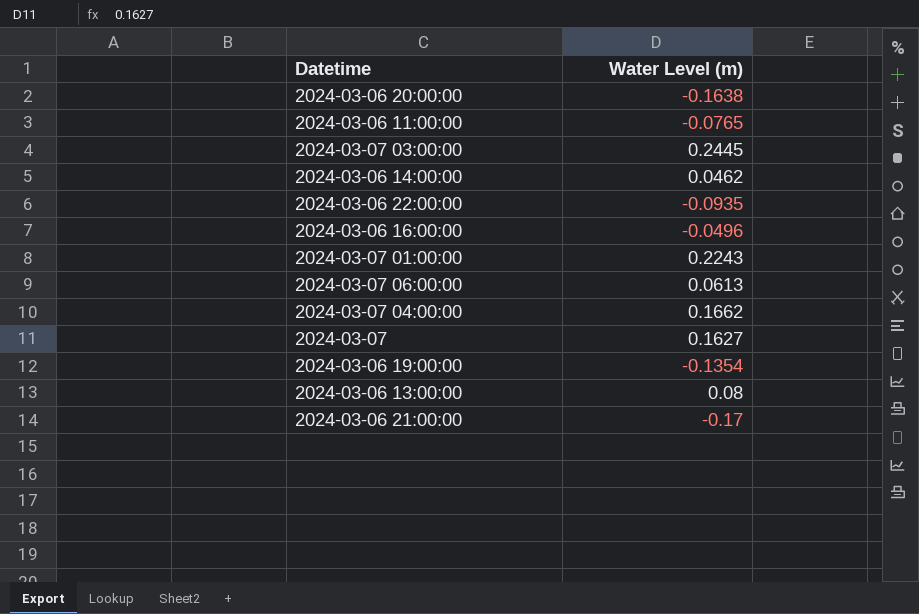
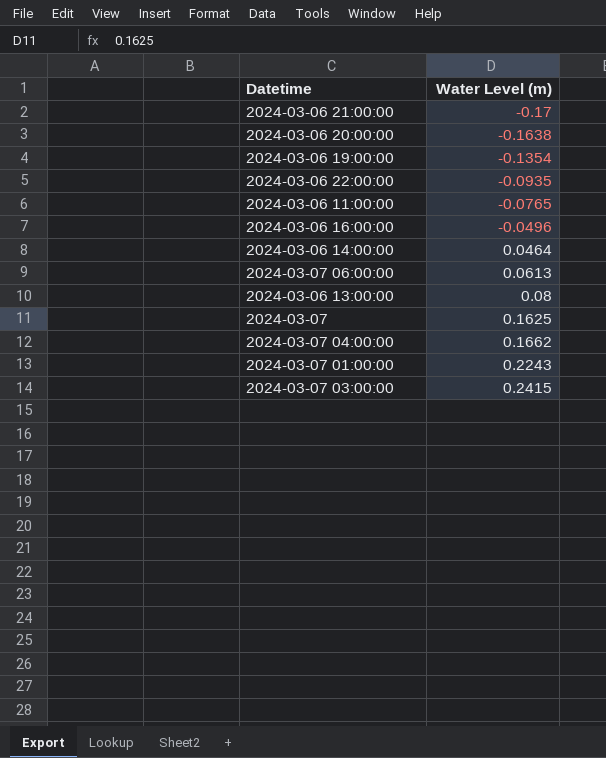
row order: none -> Water Level (m) ascending
2024-03-06 14:00:00 | Water Level (m): 0.0462 -> 0.0464
2024-03-07 | Water Level (m): 0.1627 -> 0.1625
2024-03-07 03:00:00 | Water Level (m): 0.2445 -> 0.2415

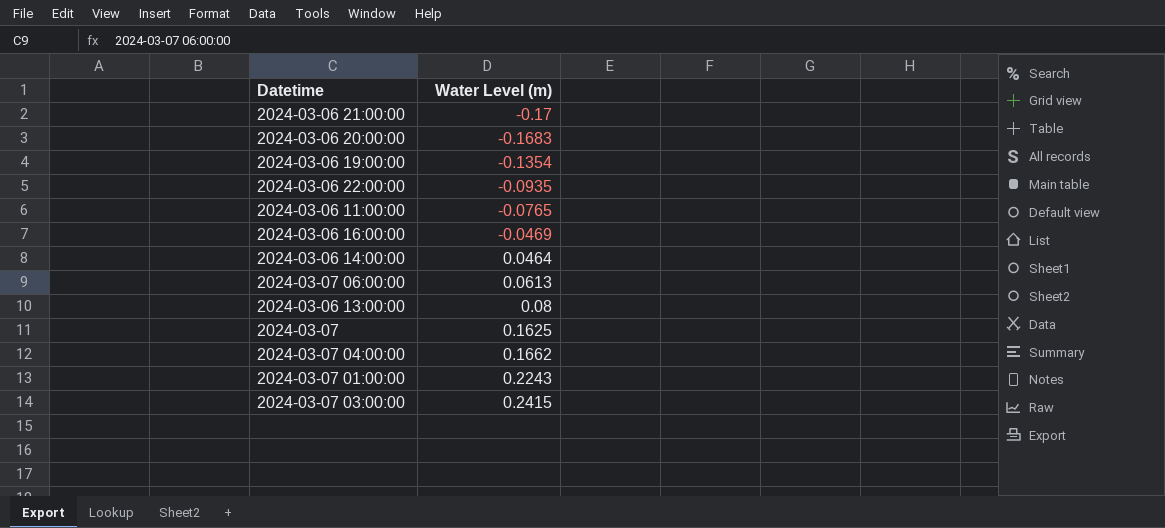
2024-03-06 20:00:00 | Water Level (m): -0.1638 -> -0.1683
2024-03-06 16:00:00 | Water Level (m): -0.0496 -> -0.0469

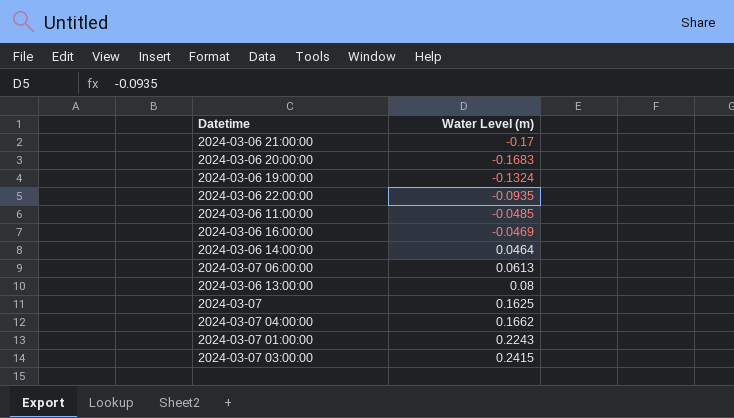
2024-03-06 19:00:00 | Water Level (m): -0.1354 -> -0.1324
2024-03-06 11:00:00 | Water Level (m): -0.0765 -> -0.0485

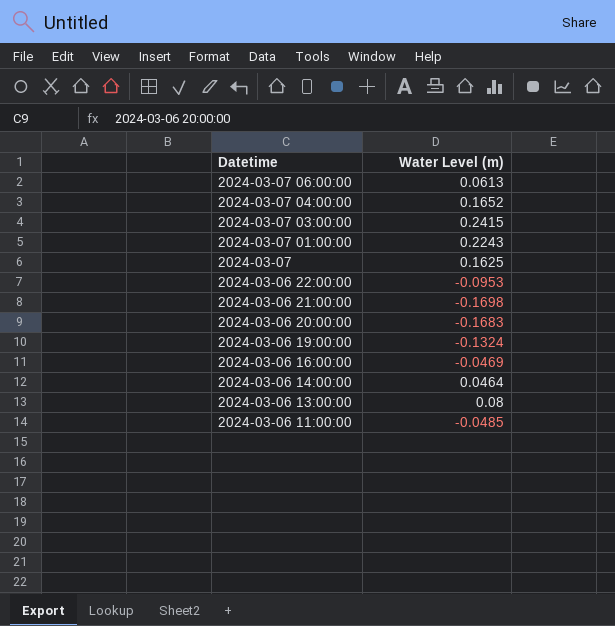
row order: Water Level (m) ascending -> Datetime descending
2024-03-07 04:00:00 | Water Level (m): 0.1662 -> 0.1652
2024-03-06 22:00:00 | Water Level (m): -0.0935 -> -0.0953
2024-03-06 21:00:00 | Water Level (m): -0.17 -> -0.1698

